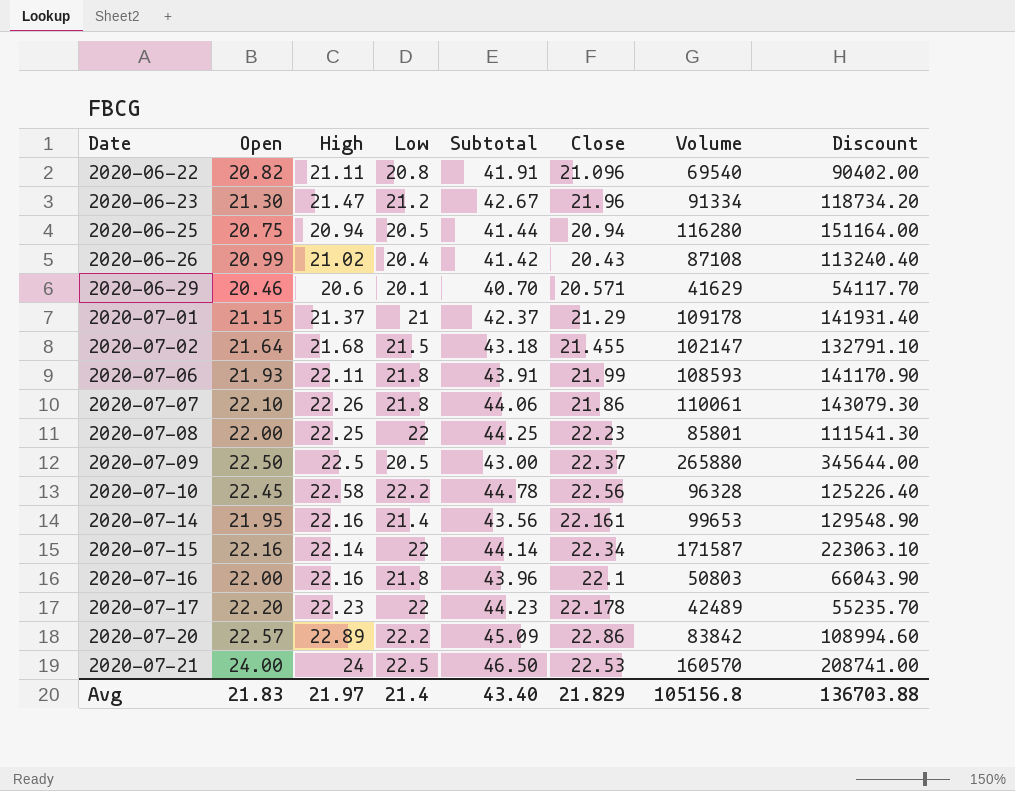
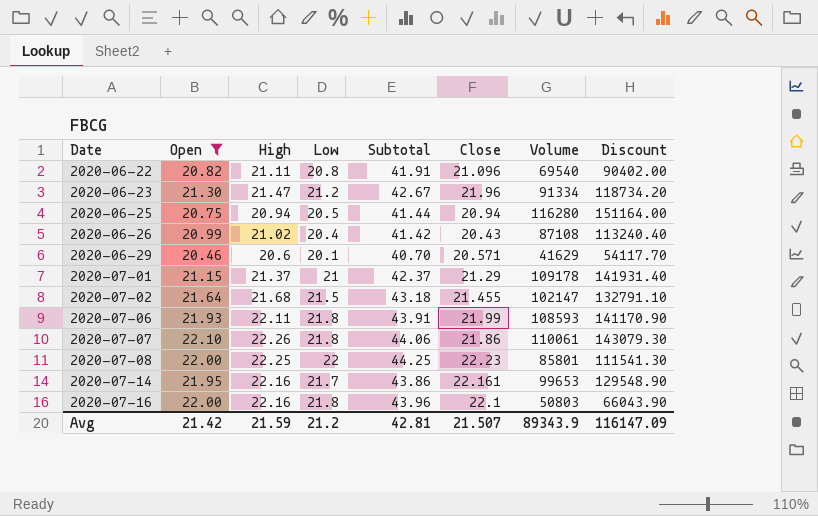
filter: none -> Open <= 22.10
2020-07-14 | Low: 21.4 -> 21.7
2020-07-14 | Subtotal: 43.56 -> 43.86
Avg | Open: 21.83 -> 21.42
Avg | High: 21.97 -> 21.59
Avg | Low: 21.4 -> 21.2
Avg | Subtotal: 43.40 -> 42.81
Avg | Close: 21.829 -> 21.507
Avg | Volume: 105156.8 -> 89343.9
Avg | Discount: 136703.88 -> 116147.09

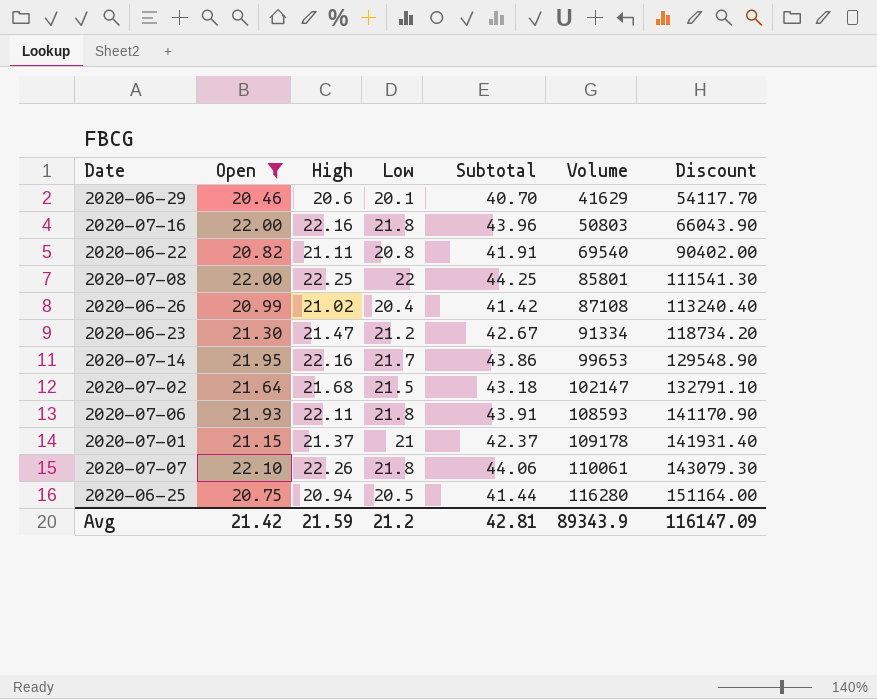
row order: Date ascending -> Volume ascending
column Close | position: 6 -> none

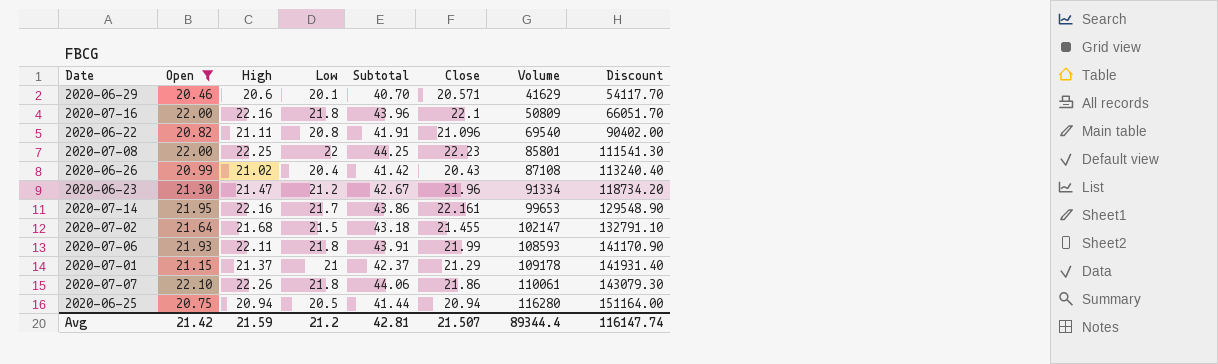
column Close | position: none -> 6
2020-07-16 | Volume: 50803 -> 50809
2020-07-16 | Discount: 66043.90 -> 66051.70
Avg | Volume: 89343.9 -> 89344.4
Avg | Discount: 116147.09 -> 116147.74

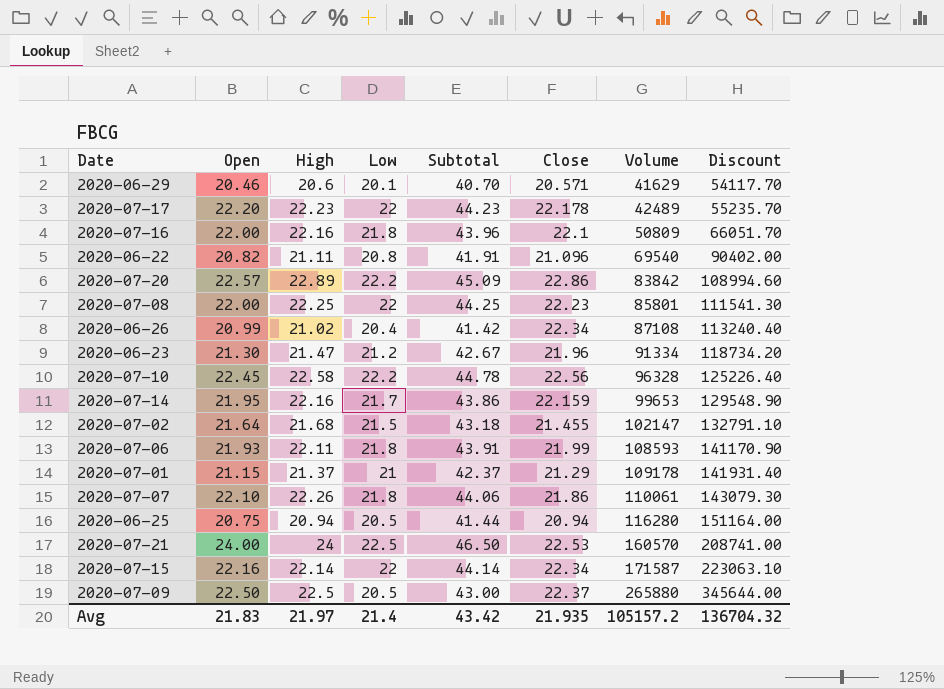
filter: Open <= 22.10 -> none
2020-06-26 | Close: 20.43 -> 22.34
2020-07-14 | Close: 22.161 -> 22.159
Avg | Open: 21.42 -> 21.83
Avg | High: 21.59 -> 21.97
Avg | Low: 21.2 -> 21.4
Avg | Subtotal: 42.81 -> 43.42
Avg | Close: 21.507 -> 21.935
Avg | Volume: 89344.4 -> 105157.2
Avg | Discount: 116147.74 -> 136704.32

